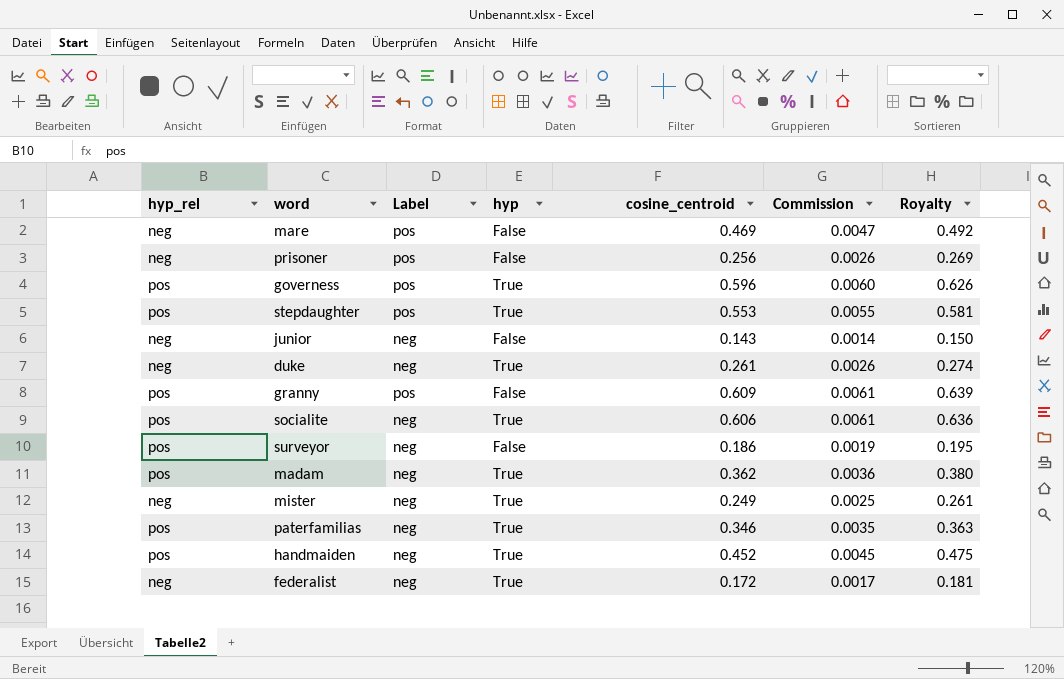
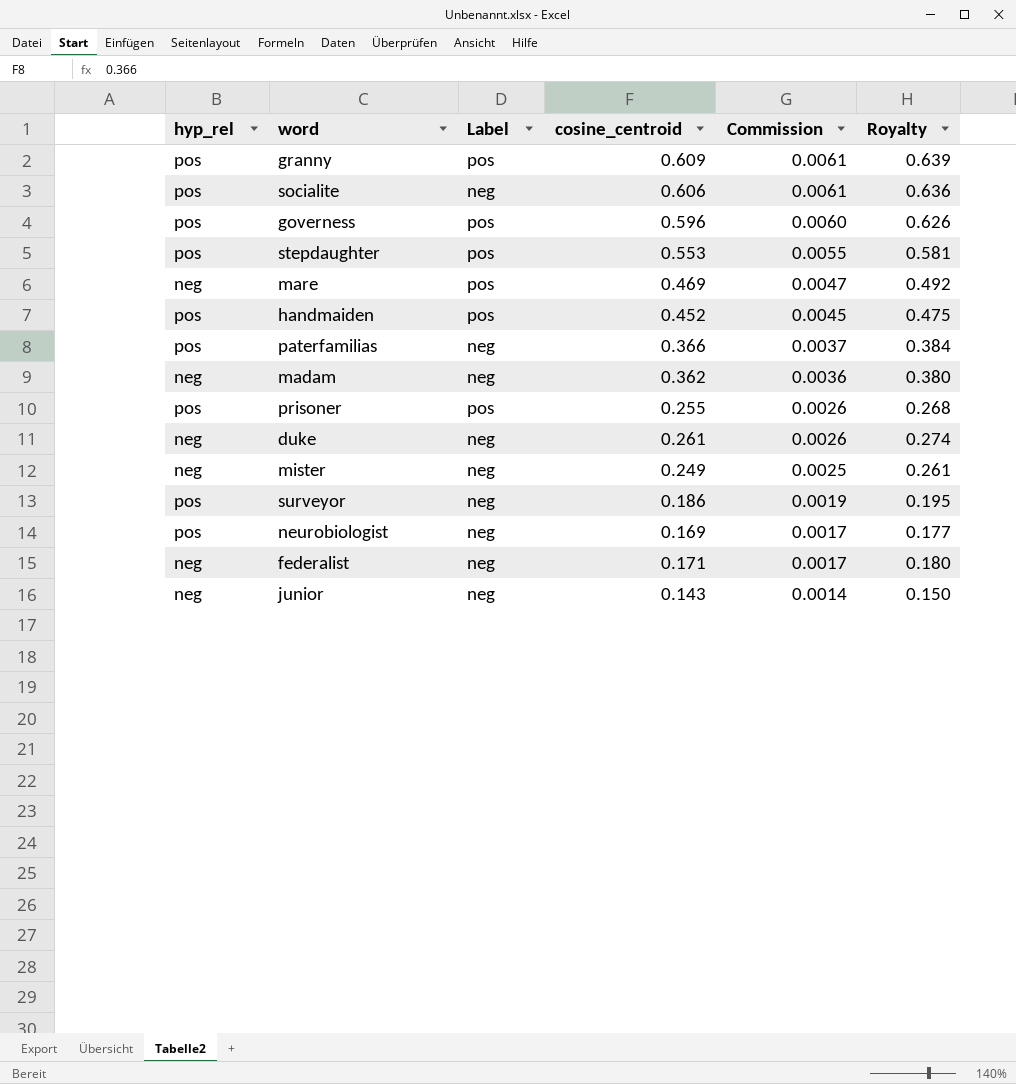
row order: none -> Commission descending
column hyp | position: 4 -> none
handmaiden | Label: neg -> pos
paterfamilias | cosine_centroid: 0.346 -> 0.366
paterfamilias | Commission: 0.0035 -> 0.0037
paterfamilias | Royalty: 0.363 -> 0.384
madam | hyp_rel: pos -> neg
prisoner | hyp_rel: neg -> pos
prisoner | cosine_centroid: 0.256 -> 0.255
prisoner | Royalty: 0.269 -> 0.268
row neurobiologist: none -> pos | neg | 0.169 | 0.0017 | 0.177
federalist | cosine_centroid: 0.172 -> 0.171
federalist | Royalty: 0.181 -> 0.180

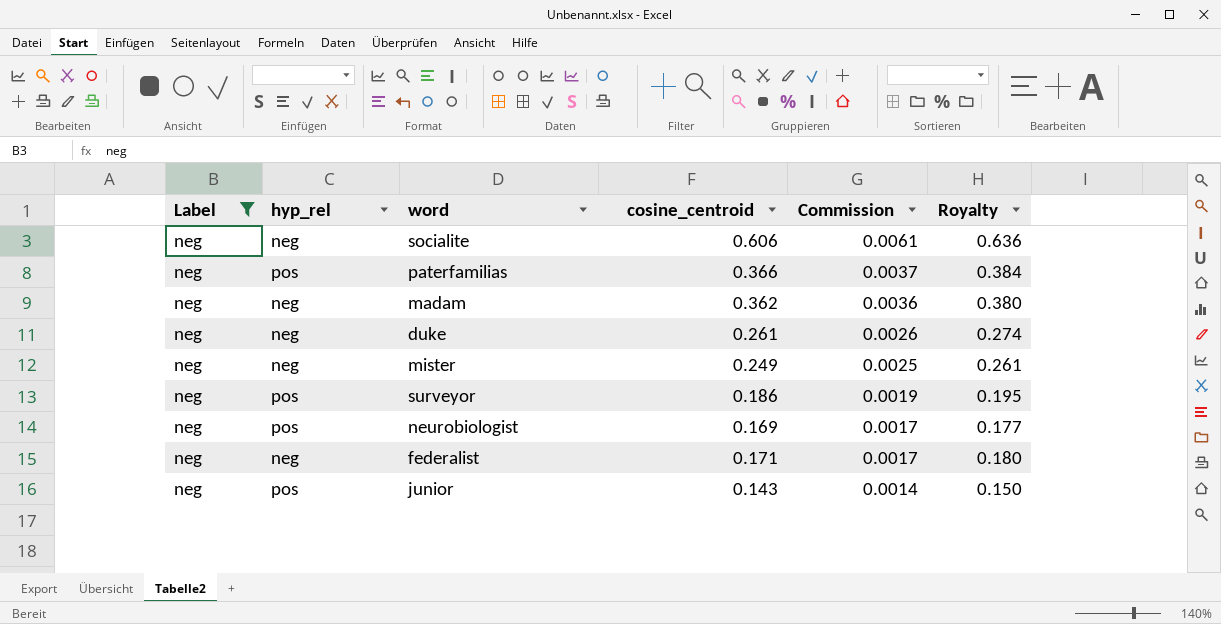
filter: none -> Label = neg
column Label | position: 3 -> 1
socialite | hyp_rel: pos -> neg
junior | hyp_rel: neg -> pos

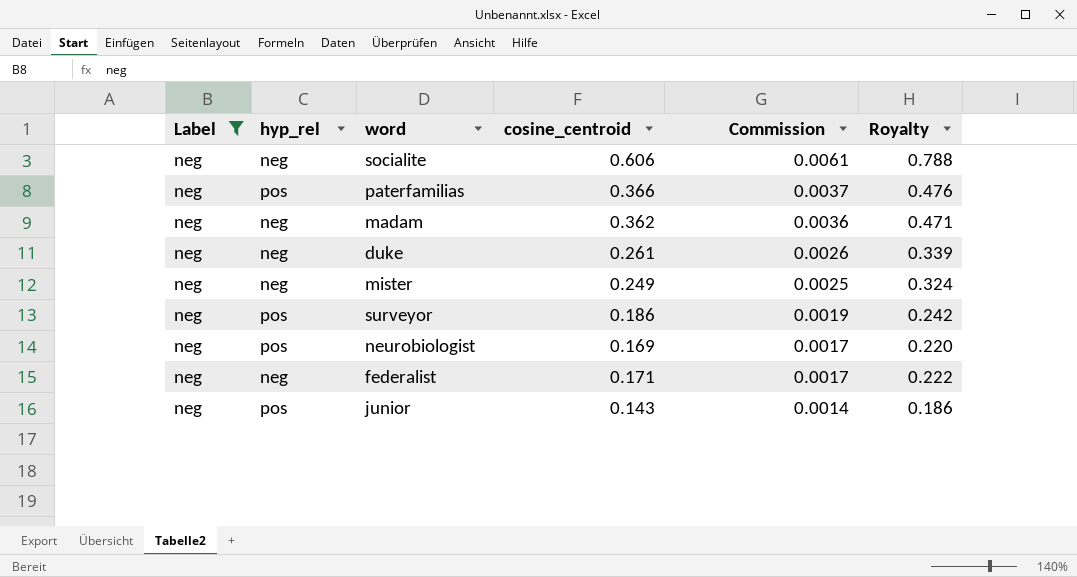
column Royalty | formula: [cosine_centroid] * 1.05 -> [cosine_centroid] * 1.3

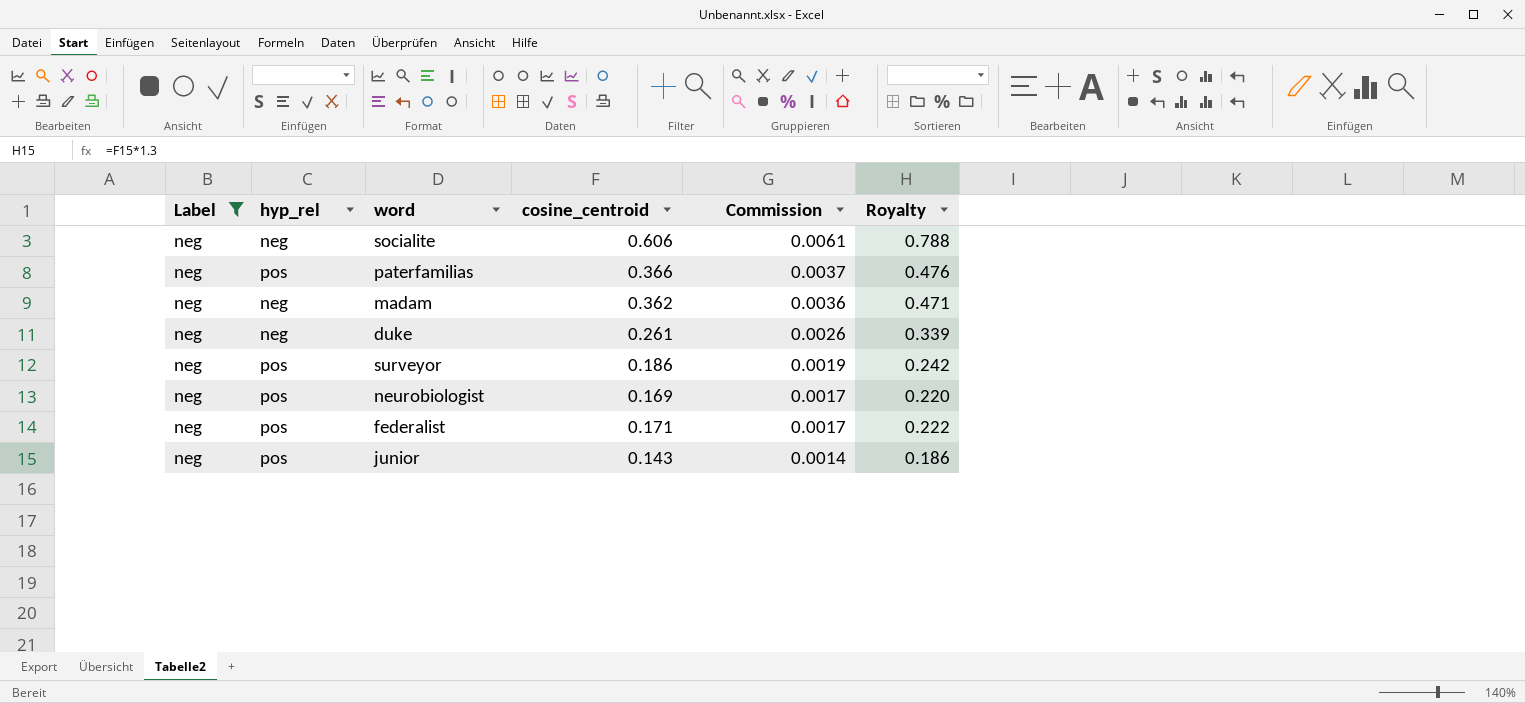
row mister: neg | neg | 0.249 | 0.0025 | 0.324 -> none
federalist | hyp_rel: neg -> pos

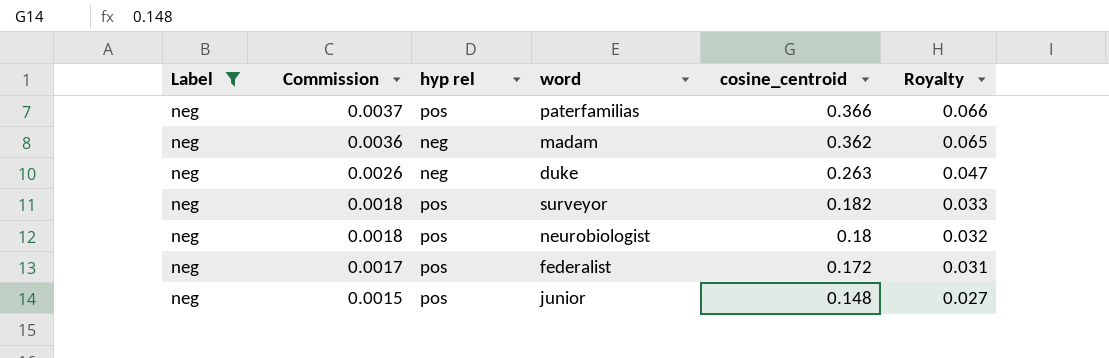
column Commission | position: 5 -> 2
column name: hyp_rel -> hyp rel
column Royalty | formula: [cosine_centroid] * 1.3 -> [cosine_centroid] * 0.18
row socialite: neg | neg | 0.606 | 0.0061 | 0.788 -> none
duke | cosine_centroid: 0.261 -> 0.263
surveyor | Commission: 0.0019 -> 0.0018
surveyor | cosine_centroid: 0.186 -> 0.182
neurobiologist | Commission: 0.0017 -> 0.0018
neurobiologist | cosine_centroid: 0.169 -> 0.18
federalist | cosine_centroid: 0.171 -> 0.172
junior | Commission: 0.0014 -> 0.0015
junior | cosine_centroid: 0.143 -> 0.148

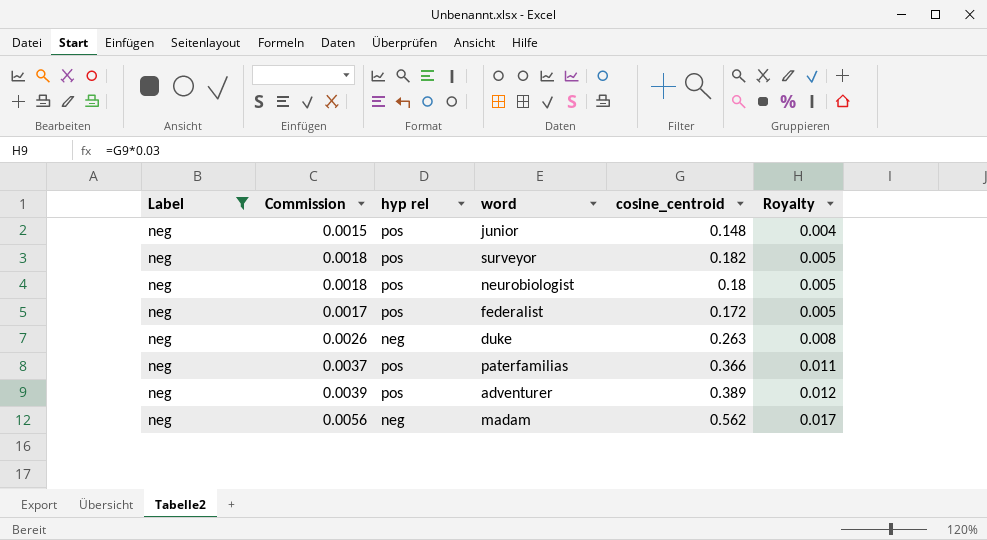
row order: Commission descending -> Royalty ascending
column Royalty | formula: [cosine_centroid] * 0.18 -> [cosine_centroid] * 0.03
row adventurer: none -> neg | 0.0039 | pos | 0.389 | 0.012
madam | Commission: 0.0036 -> 0.0056
madam | cosine_centroid: 0.362 -> 0.562

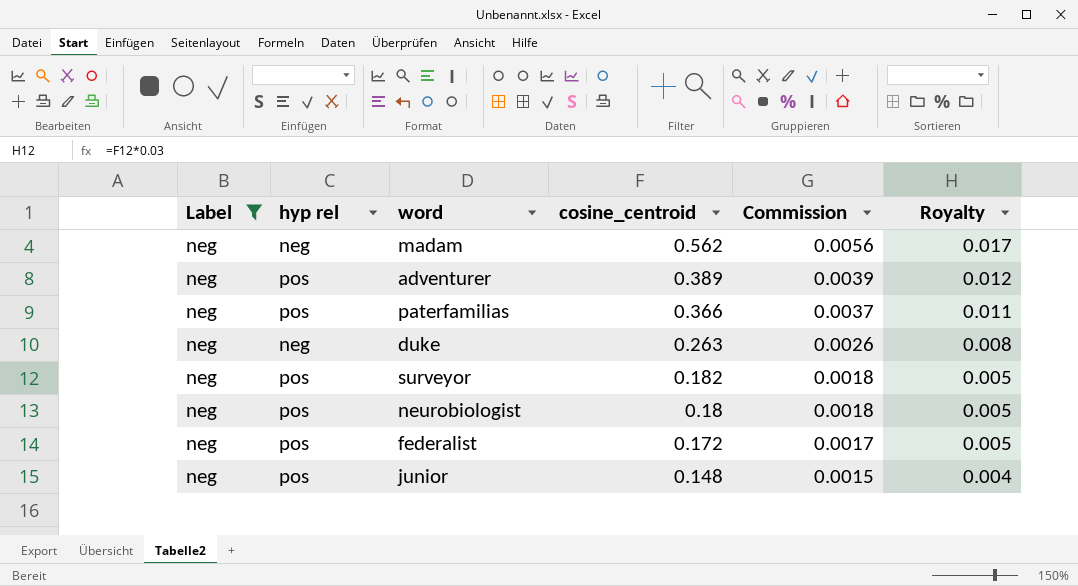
row order: Royalty ascending -> cosine_centroid descending
column Commission | position: 2 -> 5

